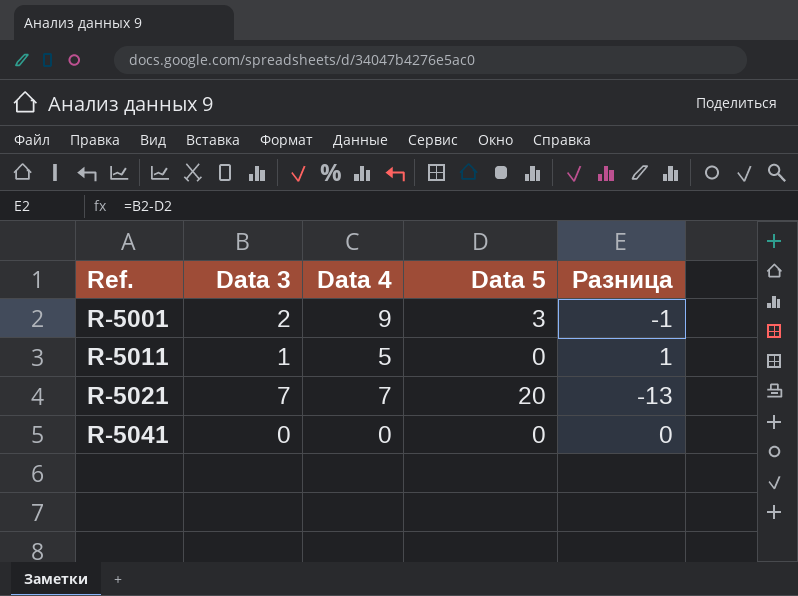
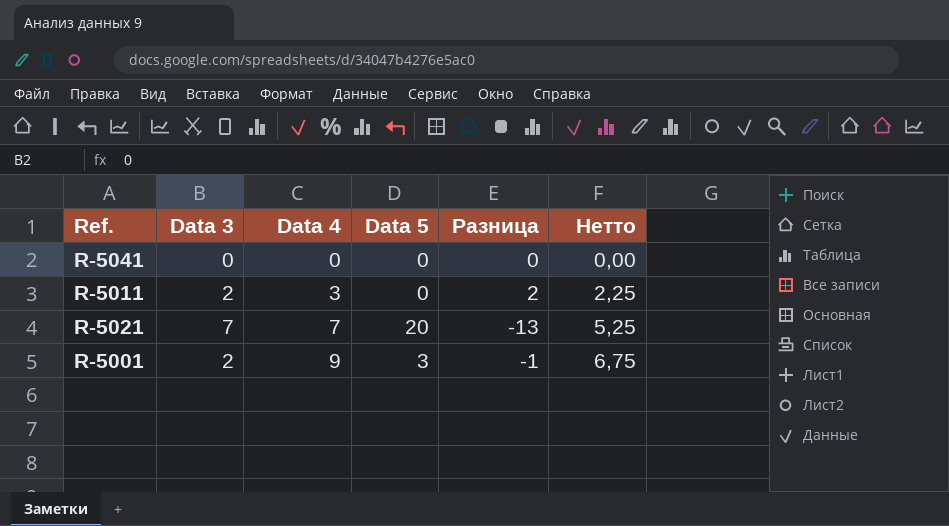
row order: Ref. ascending -> Data 4 ascending
column Нетто | formula: none -> [Data 4] * 0,75
R-5011 | Data 3: 1 -> 2
R-5011 | Data 4: 5 -> 3
R-5011 | Разница: 1 -> 2

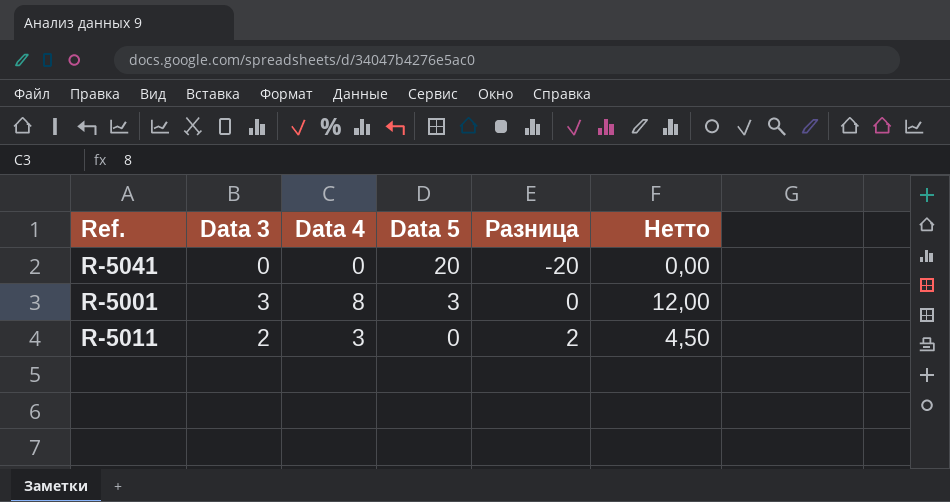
row order: Data 4 ascending -> Data 5 descending
column Нетто | formula: [Data 4] * 0,75 -> [Data 4] * 1,5
row R-5021: 7 | 7 | 20 | -13 | 5,25 -> none
R-5041 | Data 5: 0 -> 20
R-5041 | Разница: 0 -> -20
R-5001 | Data 3: 2 -> 3
R-5001 | Data 4: 9 -> 8
R-5001 | Разница: -1 -> 0

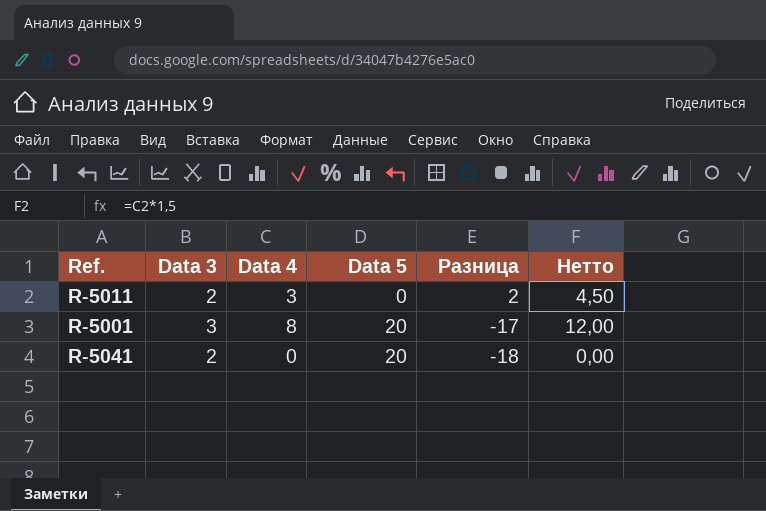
row order: Data 5 descending -> Data 5 ascending
R-5001 | Data 5: 3 -> 20
R-5001 | Разница: 0 -> -17
R-5041 | Data 3: 0 -> 2
R-5041 | Разница: -20 -> -18

